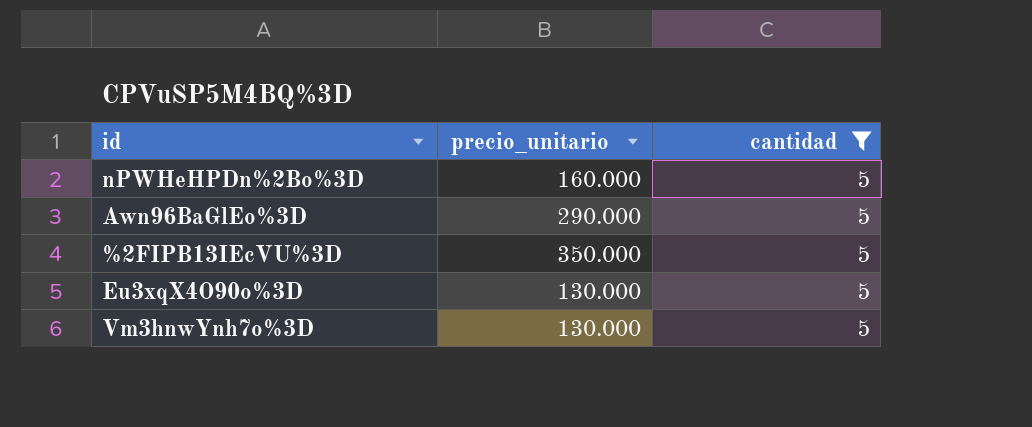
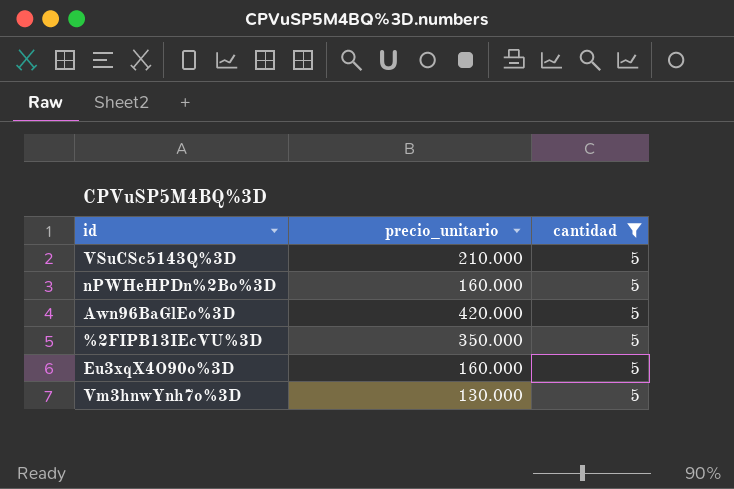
row VSuCSc5143Q%3D: none -> 210.000 | 5
Awn96BaGlEo%3D | precio_unitario: 290.000 -> 420.000
Eu3xqX4O90o%3D | precio_unitario: 130.000 -> 160.000

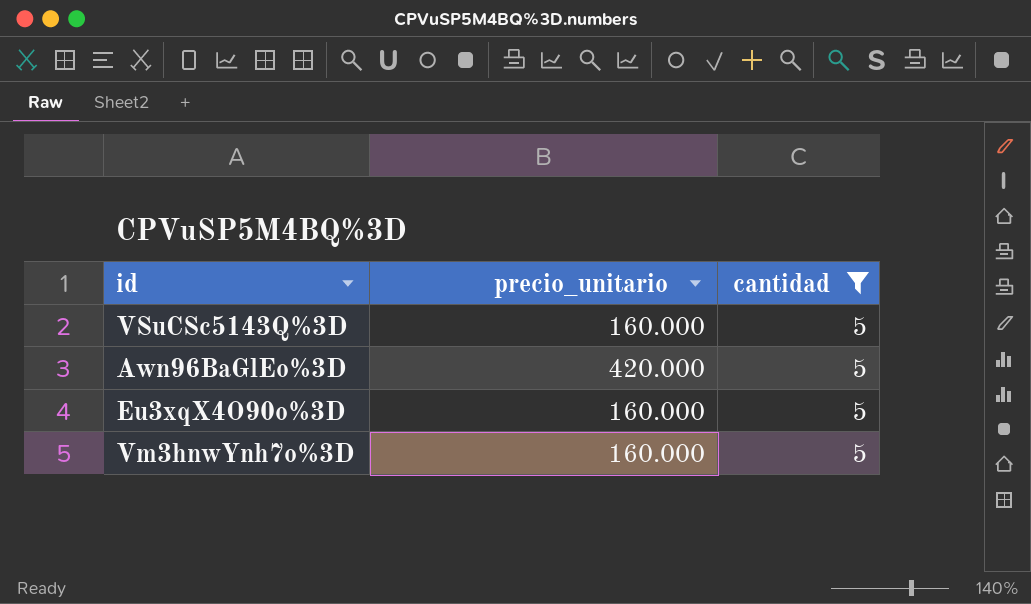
row nPWHeHPDn%2Bo%3D: 160.000 | 5 -> none
row %2FIPB13IEcVU%3D: 350.000 | 5 -> none
VSuCSc5143Q%3D | precio_unitario: 210.000 -> 160.000
Vm3hnwYnh7o%3D | precio_unitario: 130.000 -> 160.000

